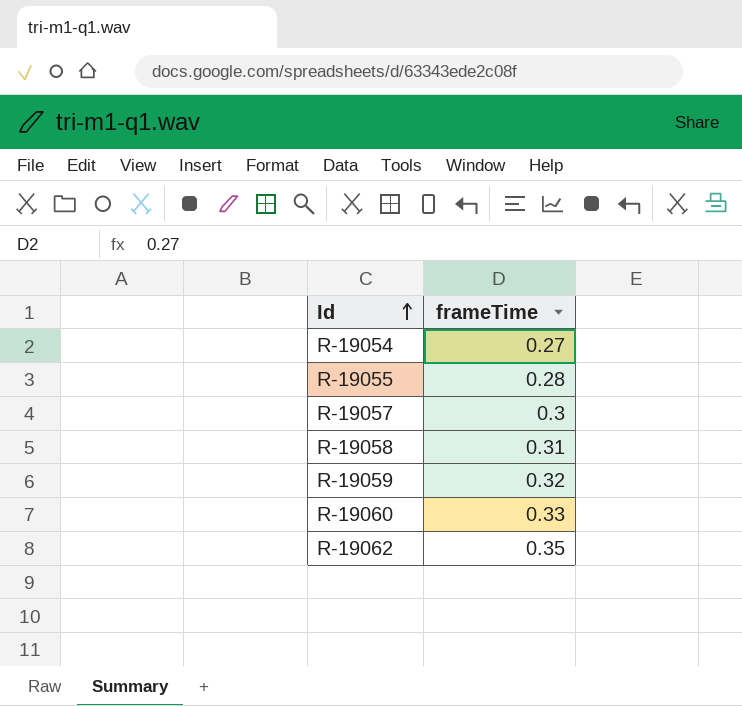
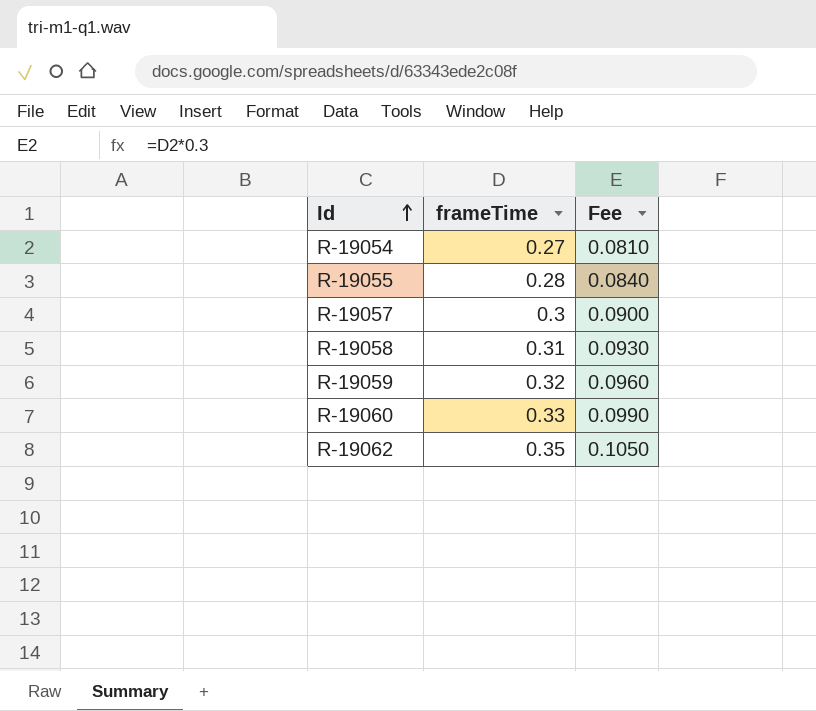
column Fee | formula: none -> [frameTime] * 0.3

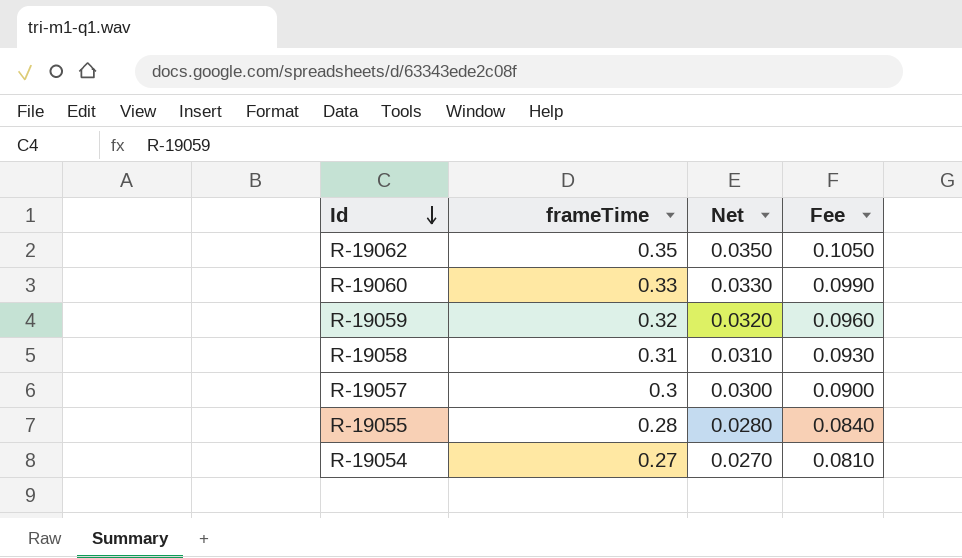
row order: Id ascending -> Id descending
column Net | formula: none -> [frameTime] * 0.1

